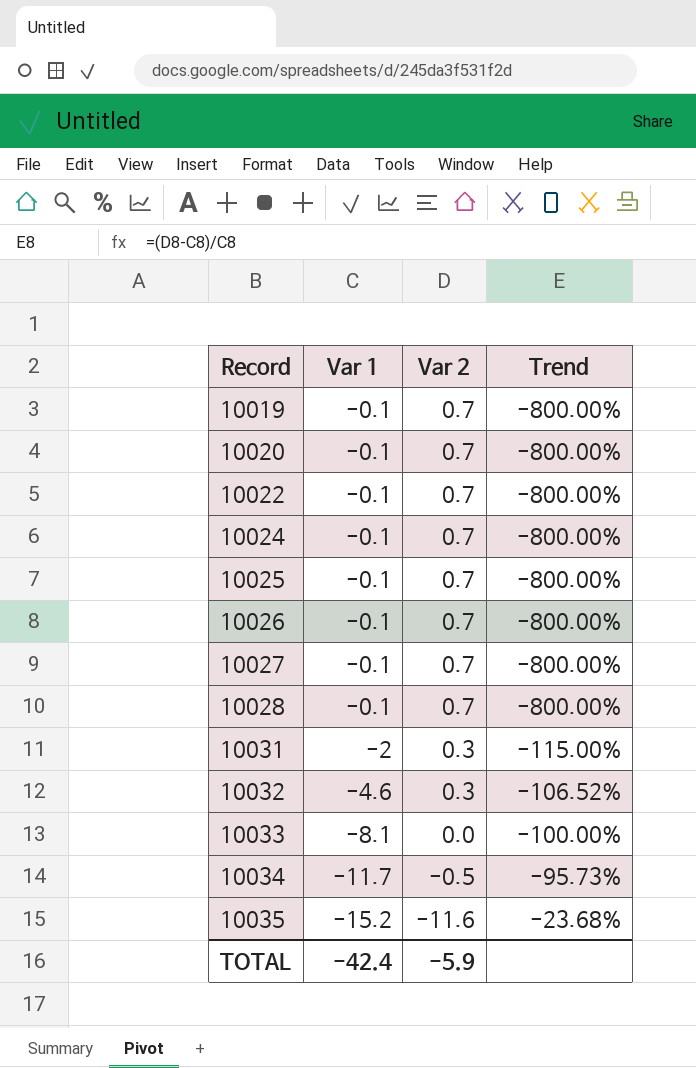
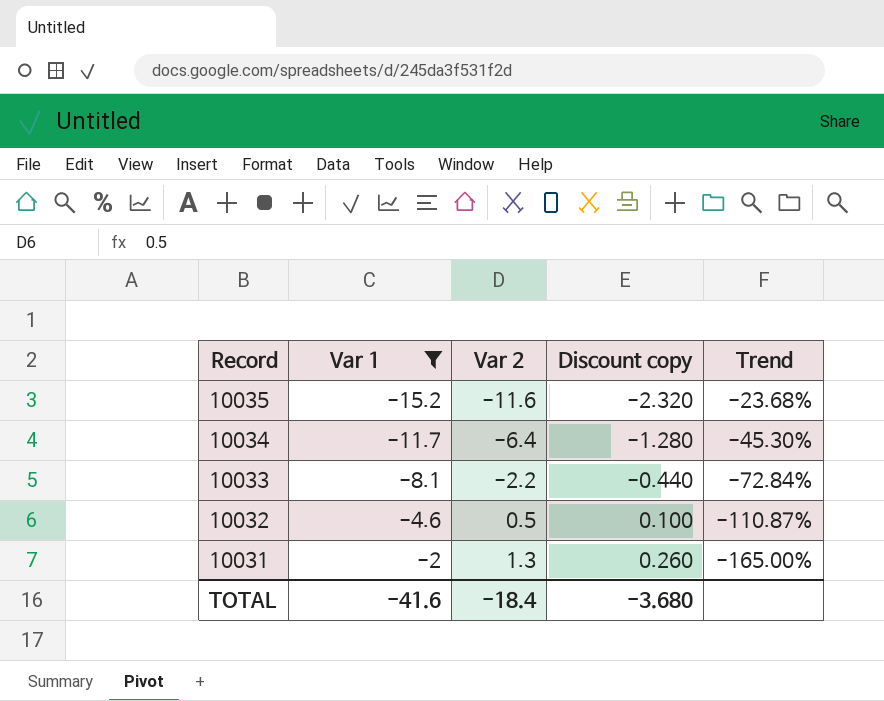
filter: none -> Var 1 != -0.1
row order: Record ascending -> Record descending
column Discount copy | formula: none -> [Var 2] * 0.2
10034 | Var 2: -0.5 -> -6.4
10034 | Trend: -95.73% -> -45.30%
10033 | Var 2: 0.0 -> -2.2
10033 | Trend: -100.00% -> -72.84%
10032 | Var 2: 0.3 -> 0.5
10032 | Trend: -106.52% -> -110.87%
10031 | Var 2: 0.3 -> 1.3
10031 | Trend: -115.00% -> -165.00%
TOTAL | Var 1: -42.4 -> -41.6
TOTAL | Var 2: -5.9 -> -18.4

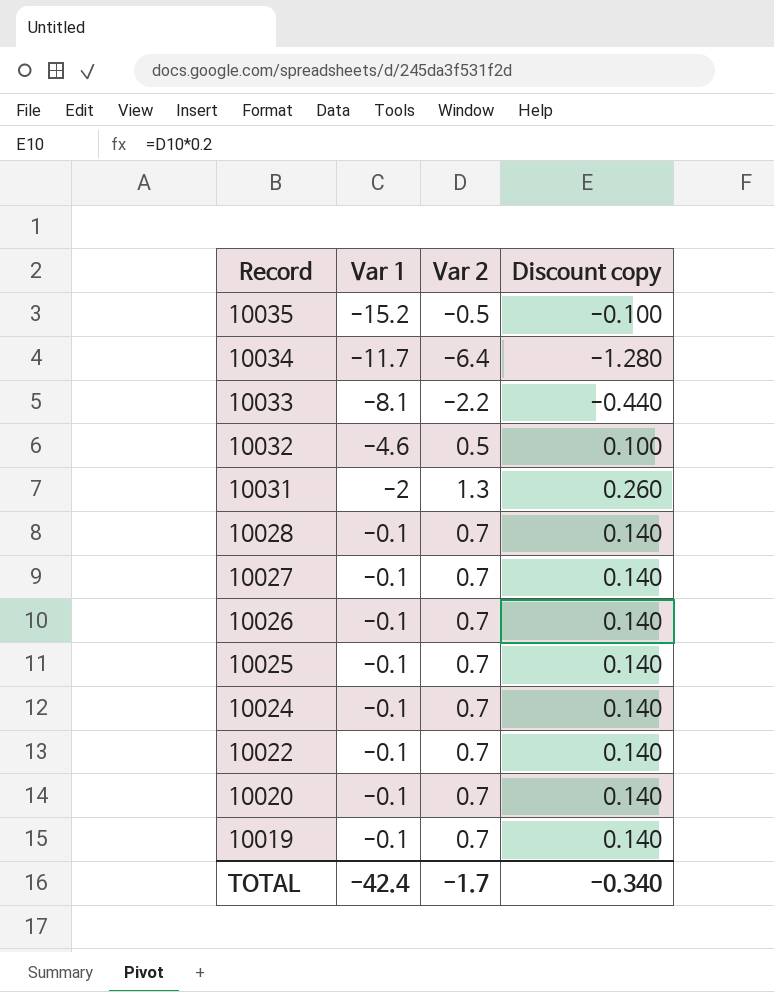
filter: Var 1 != -0.1 -> none
column Trend | formula: ([Var 2] - [Var 1]) / [Var 1] -> none
10035 | Var 2: -11.6 -> -0.5
10035 | Discount copy: -2.320 -> -0.100
TOTAL | Var 1: -41.6 -> -42.4
TOTAL | Var 2: -18.4 -> -1.7
TOTAL | Discount copy: -3.680 -> -0.340

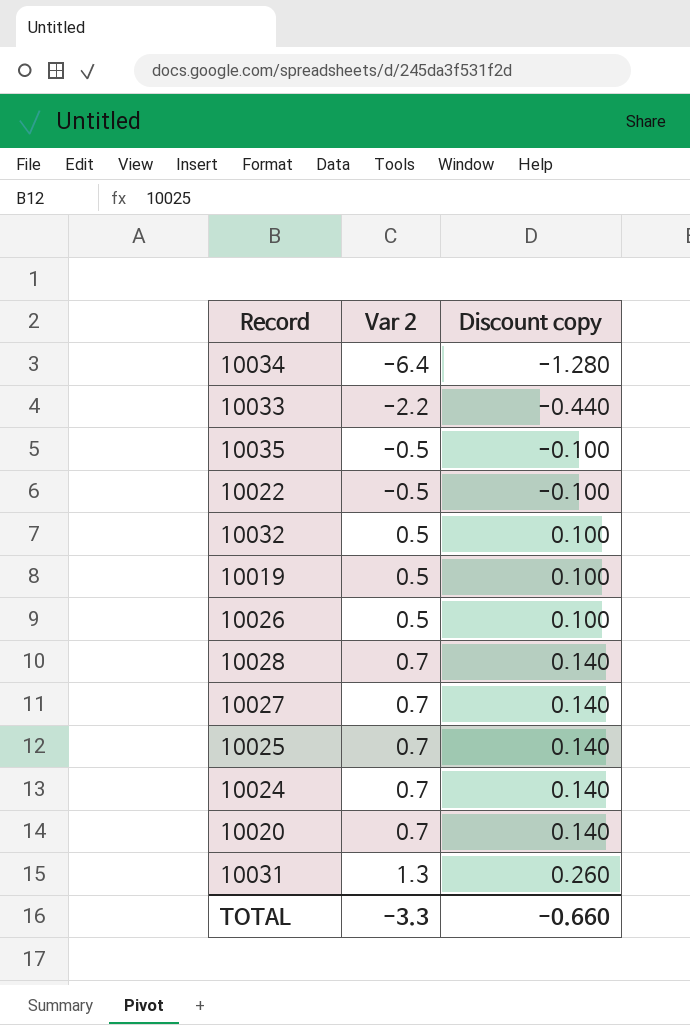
row order: Record descending -> Var 2 ascending
column Var 1 | position: 2 -> none
10022 | Var 2: 0.7 -> -0.5
10022 | Discount copy: 0.140 -> -0.100
10019 | Var 2: 0.7 -> 0.5
10019 | Discount copy: 0.140 -> 0.100
10026 | Var 2: 0.7 -> 0.5
10026 | Discount copy: 0.140 -> 0.100
TOTAL | Var 2: -1.7 -> -3.3
TOTAL | Discount copy: -0.340 -> -0.660

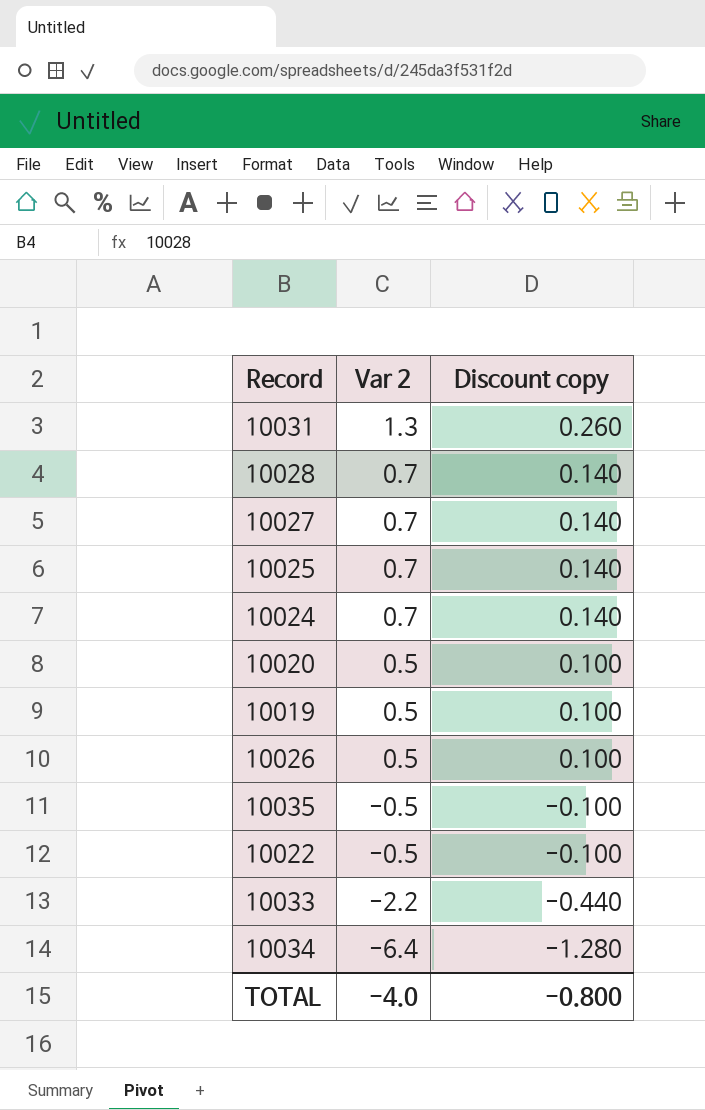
row order: Var 2 ascending -> Var 2 descending
row 10032: 0.5 | 0.100 -> none
10020 | Var 2: 0.7 -> 0.5
10020 | Discount copy: 0.140 -> 0.100
TOTAL | Var 2: -3.3 -> -4.0
TOTAL | Discount copy: -0.660 -> -0.800

